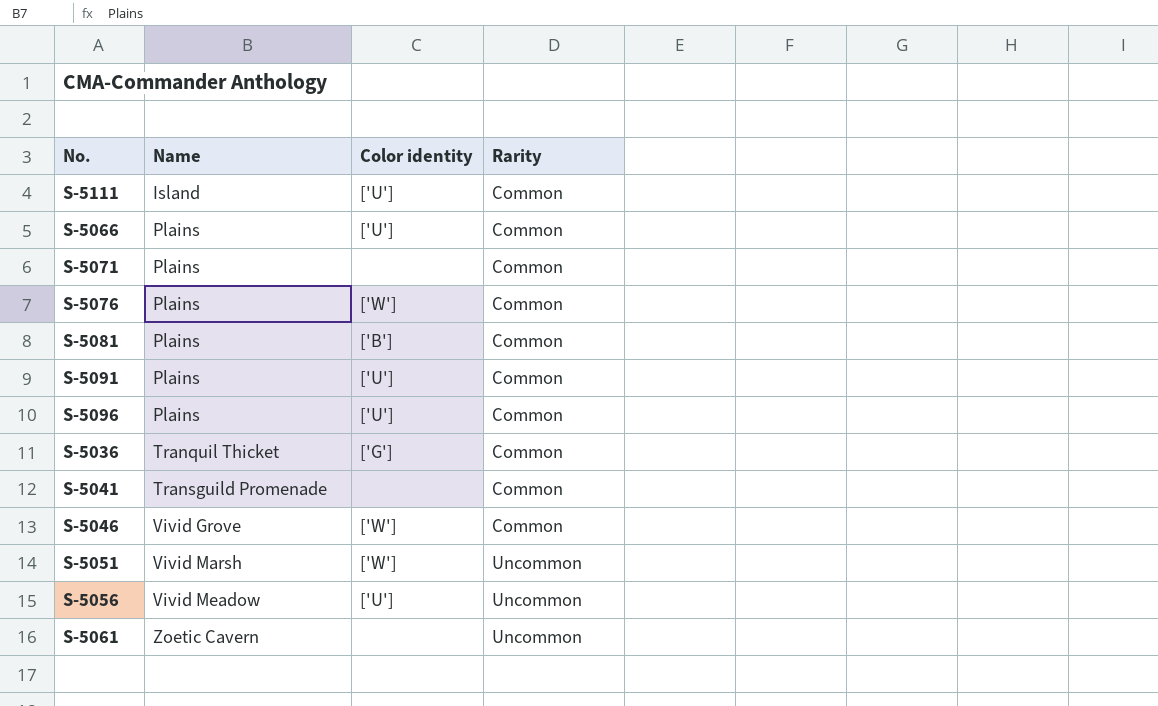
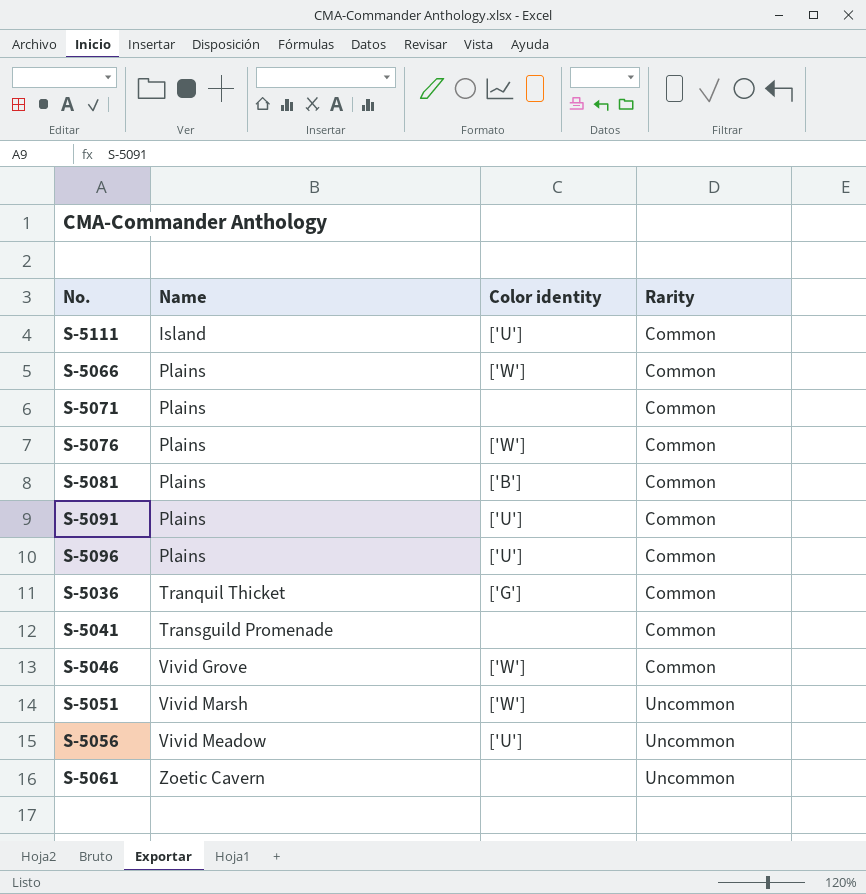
S-5066 | Color identity: ['U'] -> ['W']

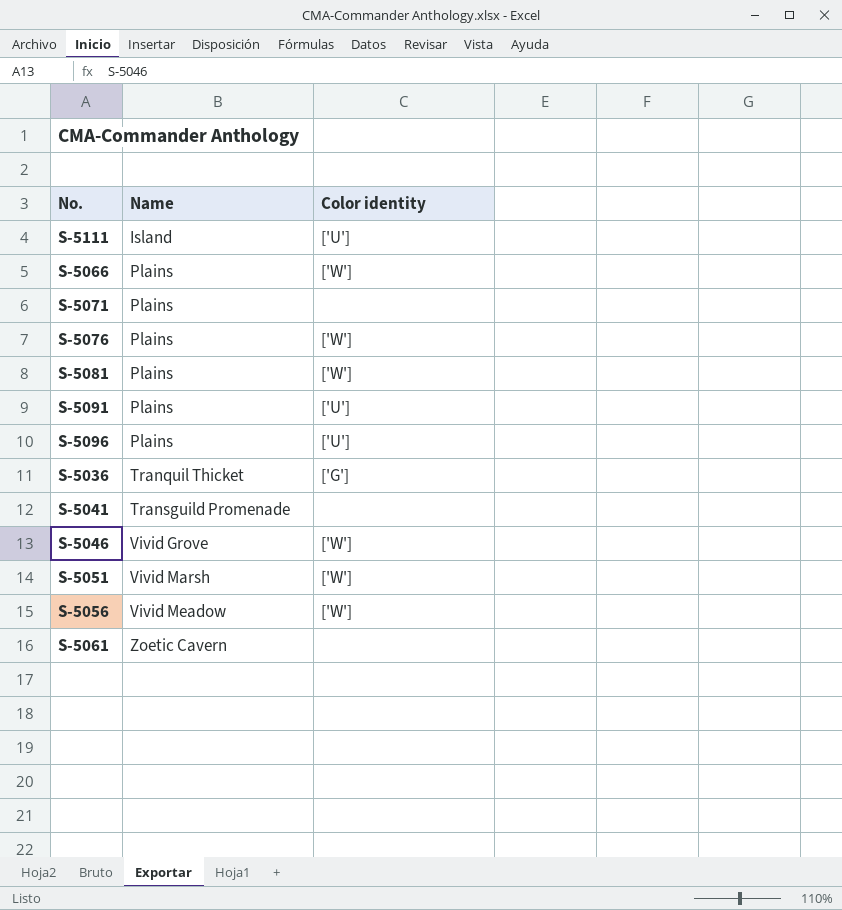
column Rarity | position: 4 -> none
S-5081 | Color identity: ['B'] -> ['W']
S-5056 | Color identity: ['U'] -> ['W']

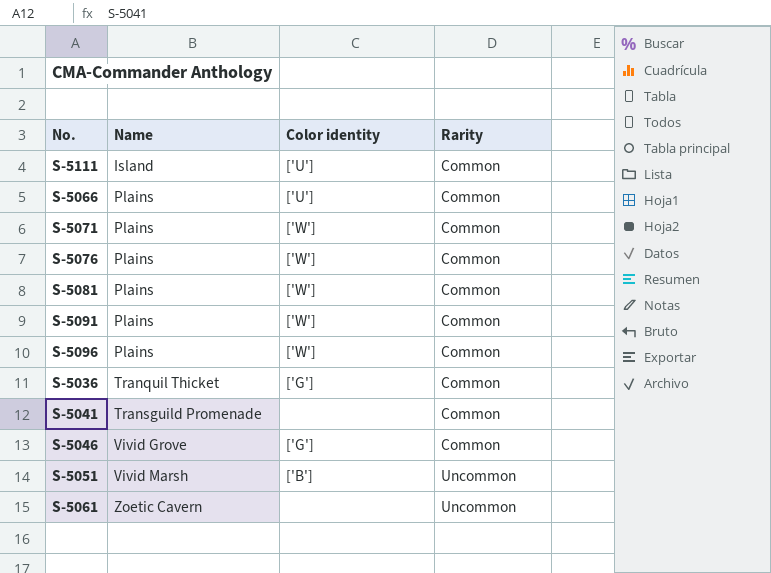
column Rarity | position: none -> 4
row S-5056: Vivid Meadow | ['W'] -> none
S-5066 | Color identity: ['W'] -> ['U']
S-5071 | Color identity: none -> ['W']
S-5091 | Color identity: ['U'] -> ['W']
S-5096 | Color identity: ['U'] -> ['W']
S-5046 | Color identity: ['W'] -> ['G']
S-5051 | Color identity: ['W'] -> ['B']

